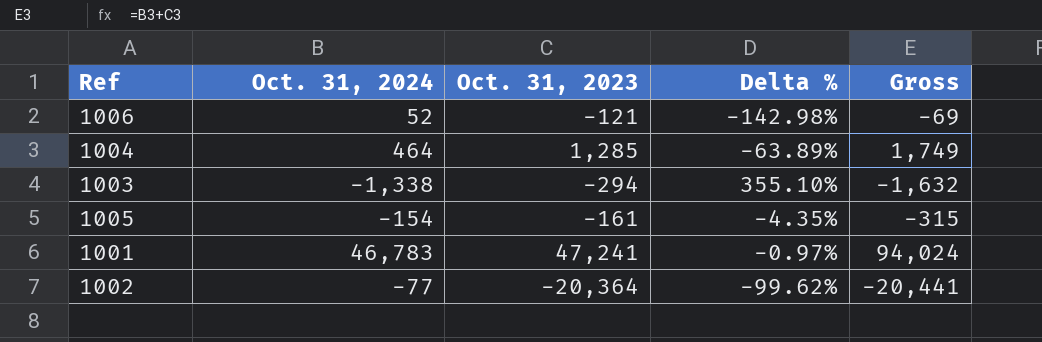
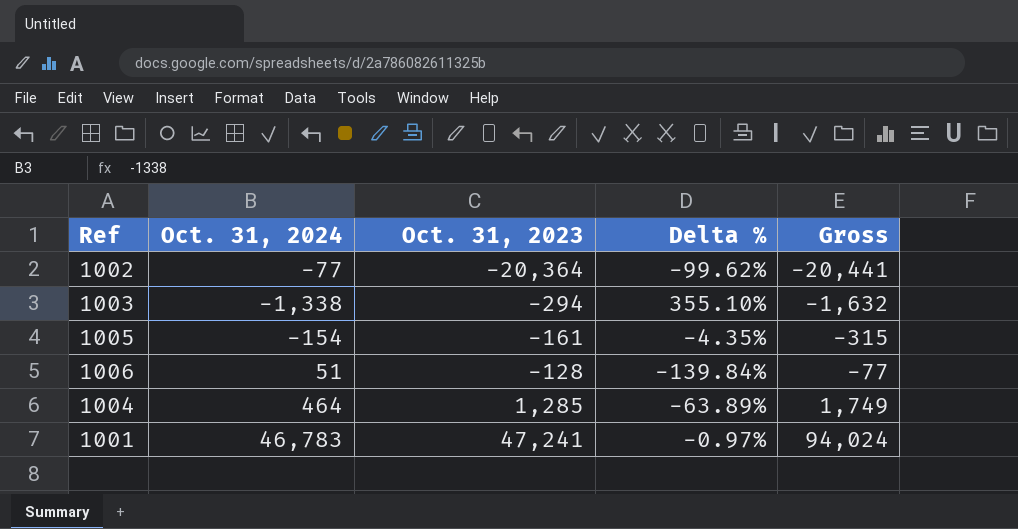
row order: none -> Oct. 31, 2023 ascending
1006 | Oct. 31, 2024: 52 -> 51
1006 | Oct. 31, 2023: -121 -> -128
1006 | Delta %: -142.98% -> -139.84%
1006 | Gross: -69 -> -77

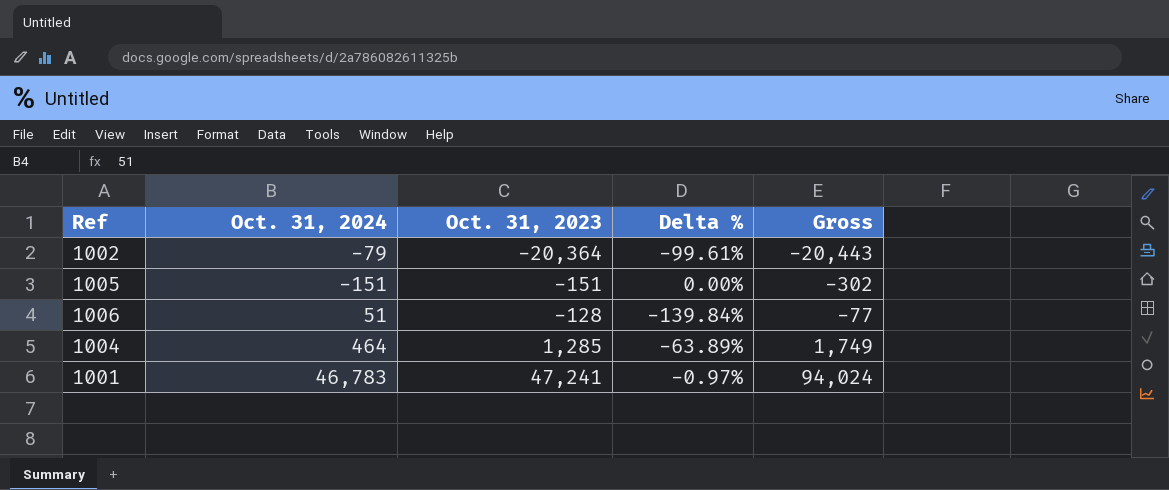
row 1003: -1,338 | -294 | 355.10% | -1,632 -> none
1002 | Oct. 31, 2024: -77 -> -79
1002 | Delta %: -99.62% -> -99.61%
1002 | Gross: -20,441 -> -20,443
1005 | Oct. 31, 2024: -154 -> -151
1005 | Oct. 31, 2023: -161 -> -151
1005 | Delta %: -4.35% -> 0.00%
1005 | Gross: -315 -> -302

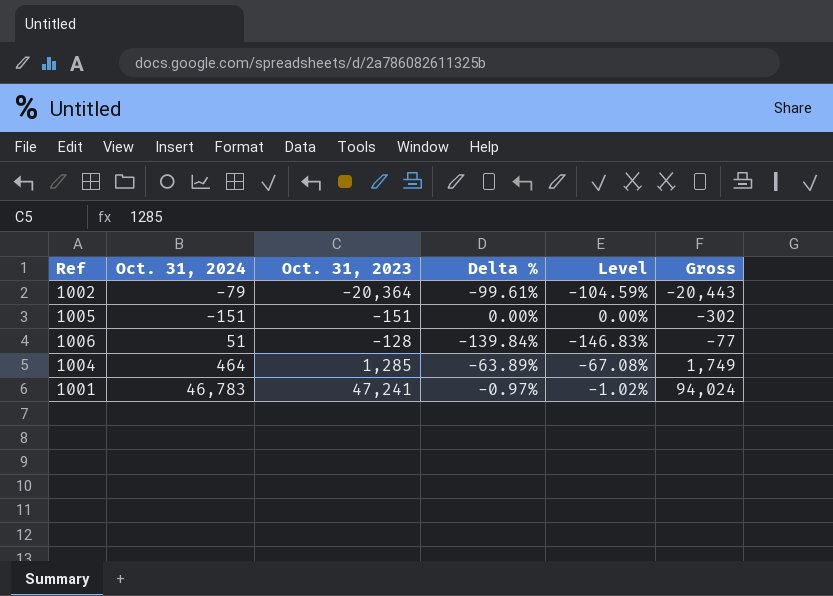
column Level | formula: none -> [Delta %] * 1.05

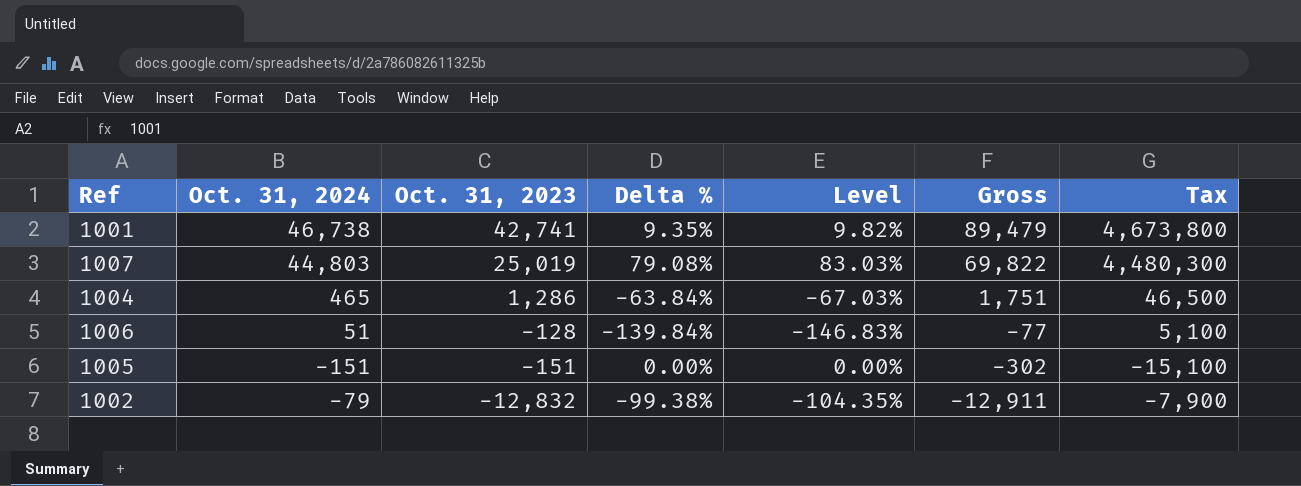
row order: Oct. 31, 2023 ascending -> Oct. 31, 2023 descending
column Tax | formula: none -> [Oct. 31, 2024] * 100
1001 | Oct. 31, 2024: 46,783 -> 46,738
1001 | Oct. 31, 2023: 47,241 -> 42,741
1001 | Delta %: -0.97% -> 9.35%
1001 | Level: -1.02% -> 9.82%
1001 | Gross: 94,024 -> 89,479
row 1007: none -> 44,803 | 25,019 | 79.08% | 83.03% | 69,822 | 4,480,300
1004 | Oct. 31, 2024: 464 -> 465
1004 | Oct. 31, 2023: 1,285 -> 1,286
1004 | Delta %: -63.89% -> -63.84%
1004 | Level: -67.08% -> -67.03%
1004 | Gross: 1,749 -> 1,751
1002 | Oct. 31, 2023: -20,364 -> -12,832
1002 | Delta %: -99.61% -> -99.38%
1002 | Level: -104.59% -> -104.35%
1002 | Gross: -20,443 -> -12,911

